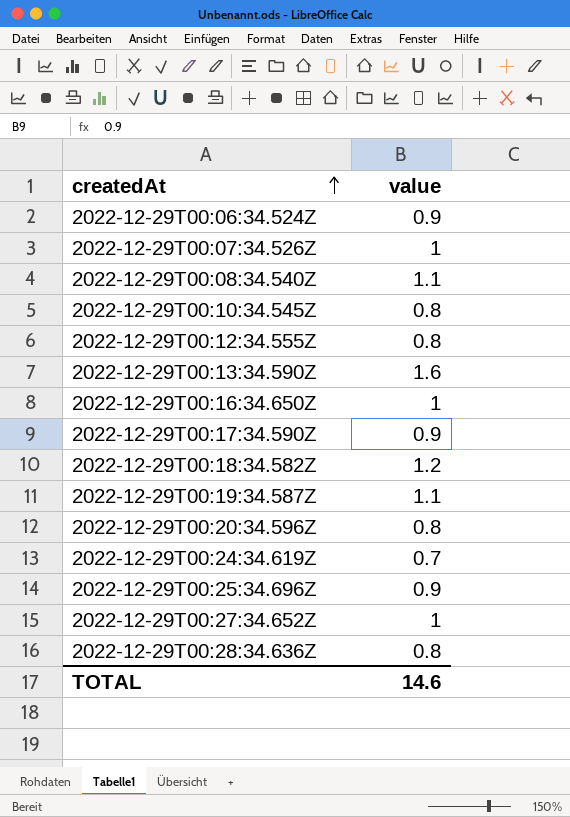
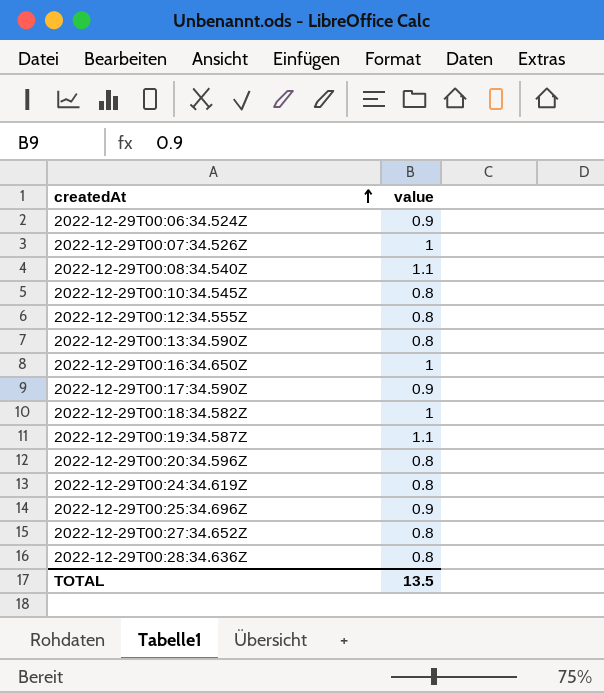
2022-12-29T00:13:34.590Z | value: 1.6 -> 0.8
2022-12-29T00:18:34.582Z | value: 1.2 -> 1
2022-12-29T00:24:34.619Z | value: 0.7 -> 0.8
2022-12-29T00:27:34.652Z | value: 1 -> 0.8
TOTAL | value: 14.6 -> 13.5

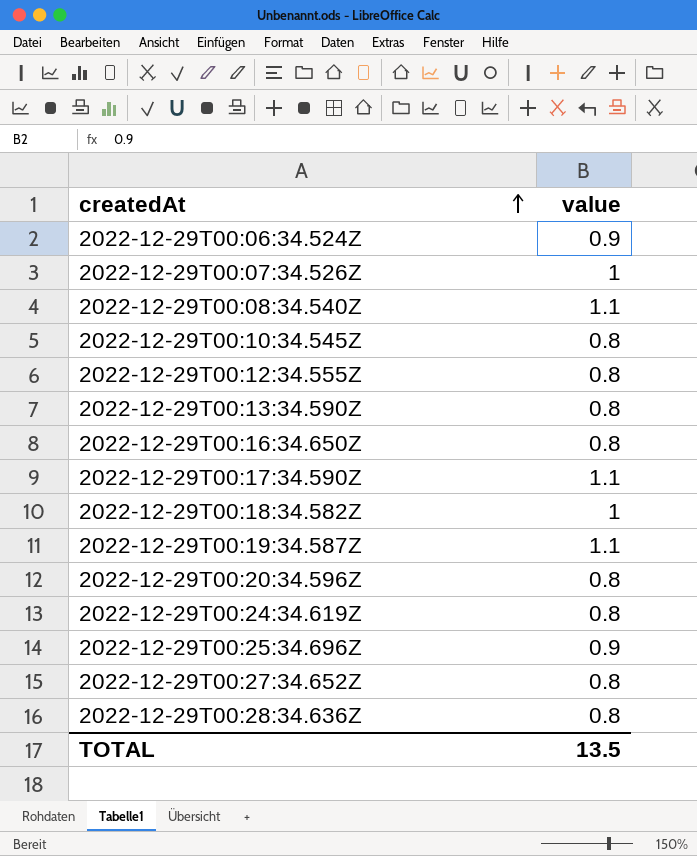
2022-12-29T00:16:34.650Z | value: 1 -> 0.8
2022-12-29T00:17:34.590Z | value: 0.9 -> 1.1

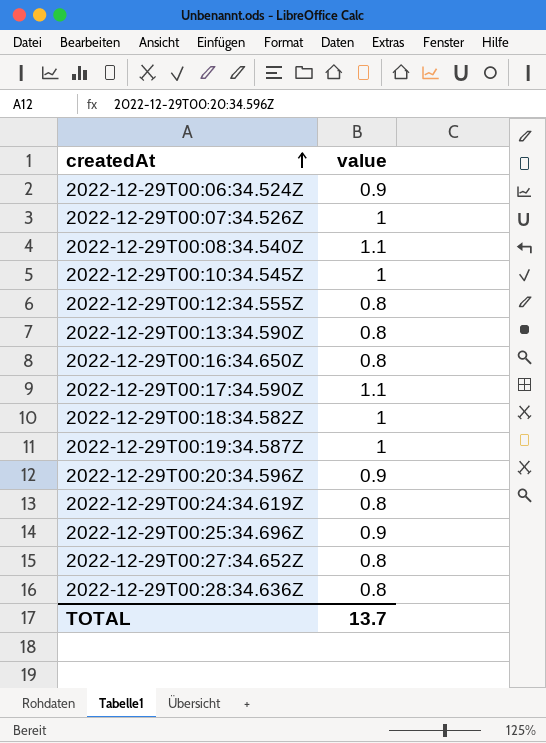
2022-12-29T00:10:34.545Z | value: 0.8 -> 1
2022-12-29T00:19:34.587Z | value: 1.1 -> 1
2022-12-29T00:20:34.596Z | value: 0.8 -> 0.9
TOTAL | value: 13.5 -> 13.7

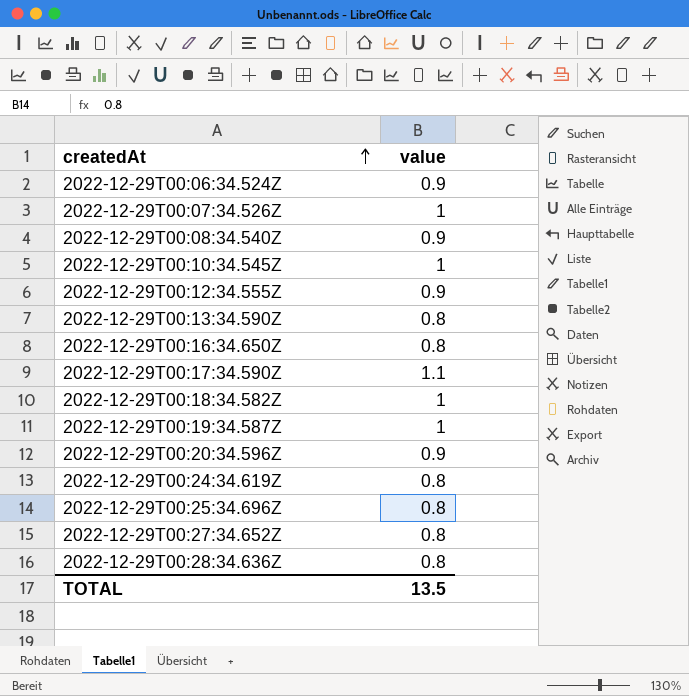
2022-12-29T00:08:34.540Z | value: 1.1 -> 0.9
2022-12-29T00:12:34.555Z | value: 0.8 -> 0.9
2022-12-29T00:25:34.696Z | value: 0.9 -> 0.8
TOTAL | value: 13.7 -> 13.5

